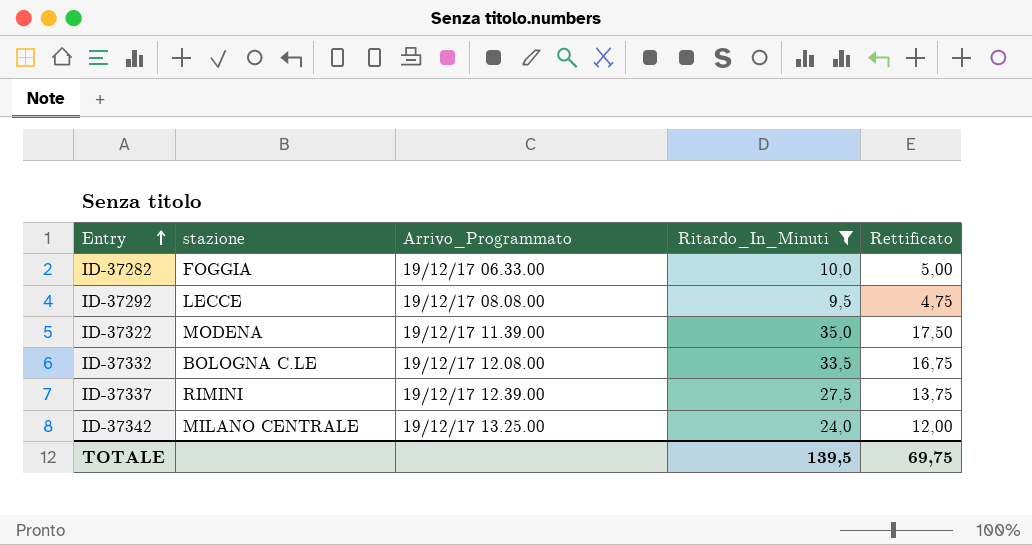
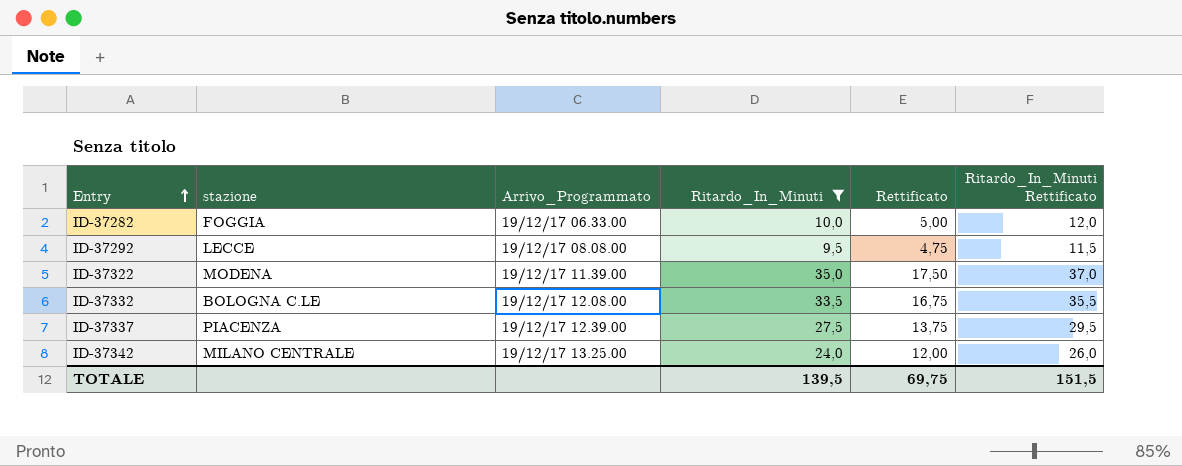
column Ritardo_In_Minuti Rettificato | formula: none -> [Ritardo_In_Minuti] + 2
ID-37337 | stazione: RIMINI -> PIACENZA

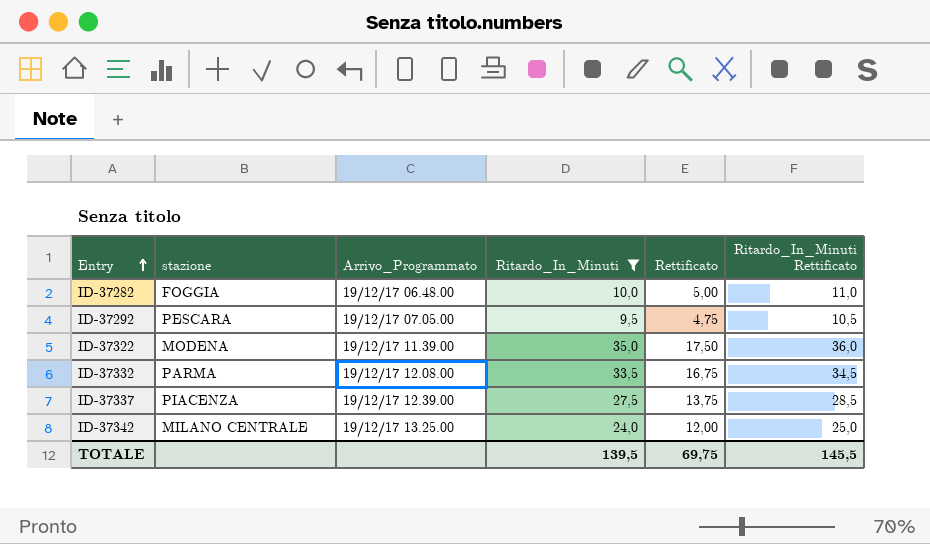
column Ritardo_In_Minuti Rettificato | formula: [Ritardo_In_Minuti] + 2 -> [Ritardo_In_Minuti] + 1
ID-37282 | Arrivo_Programmato: 19/12/17 06.33.00 -> 19/12/17 06.48.00
ID-37292 | stazione: LECCE -> PESCARA
ID-37292 | Arrivo_Programmato: 19/12/17 08.08.00 -> 19/12/17 07.05.00
ID-37332 | stazione: BOLOGNA C.LE -> PARMA
TOTALE | Ritardo_In_Minuti Rettificato: 151,5 -> 145,5

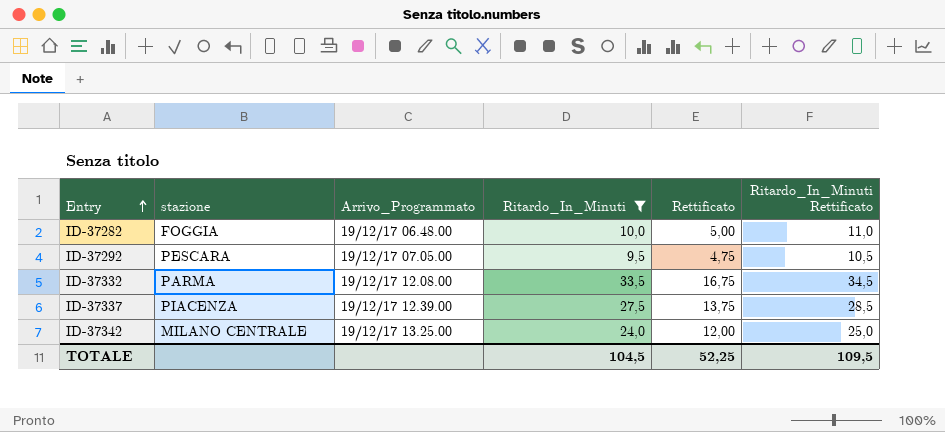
row ID-37322: MODENA | 19/12/17 11.39.00 | 35,0 | 17,50 | 36,0 -> none
TOTALE | Ritardo_In_Minuti: 139,5 -> 104,5
TOTALE | Rettificato: 69,75 -> 52,25
TOTALE | Ritardo_In_Minuti Rettificato: 145,5 -> 109,5

